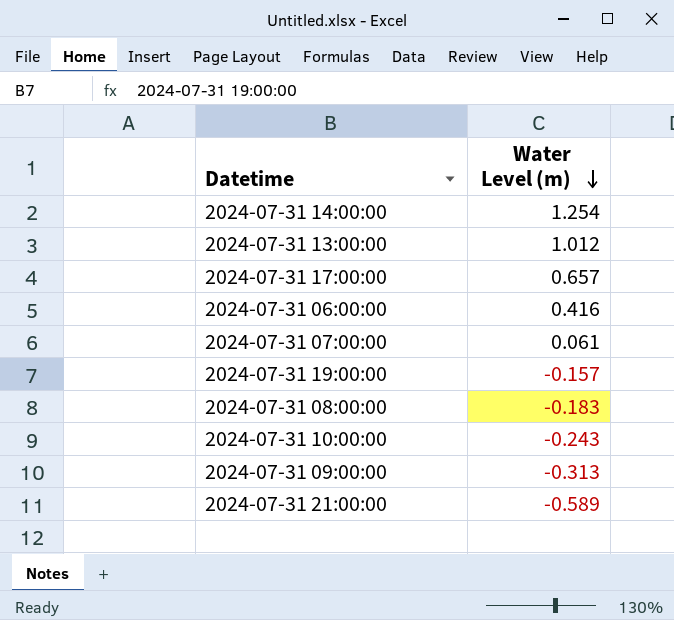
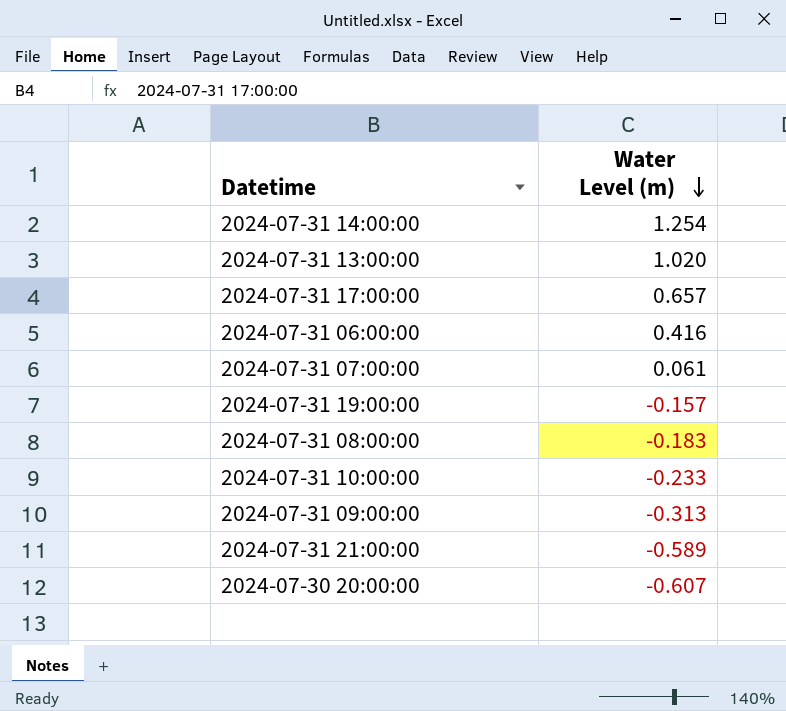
2024-07-31 13:00:00 | Water Level (m): 1.012 -> 1.020
2024-07-31 10:00:00 | Water Level (m): -0.243 -> -0.233
row 2024-07-30 20:00:00: none -> -0.607

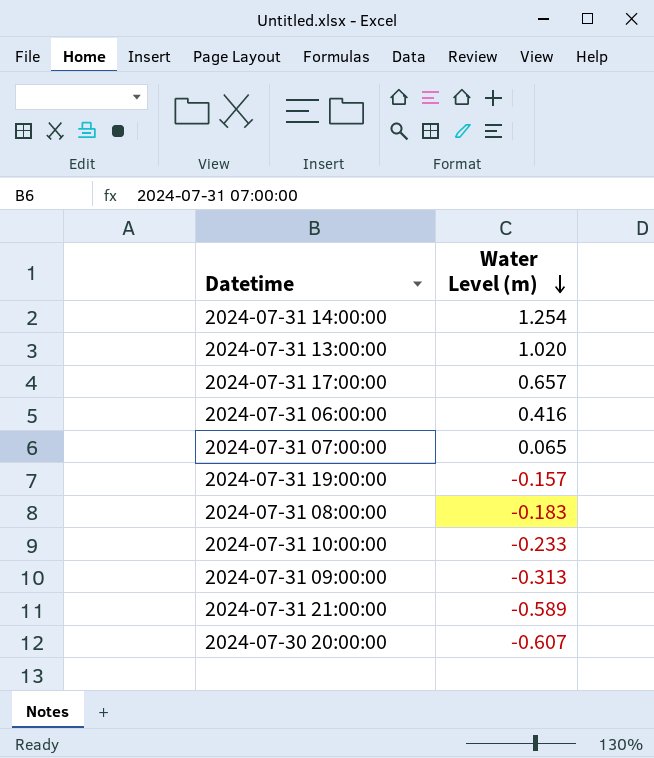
2024-07-31 07:00:00 | Water Level (m): 0.061 -> 0.065

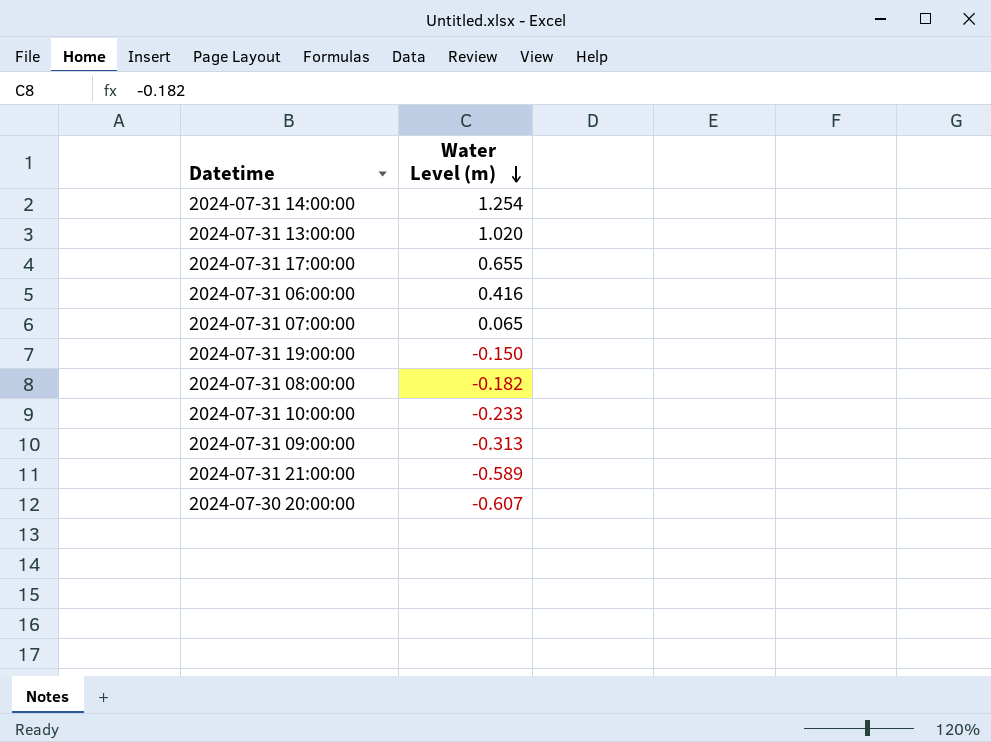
2024-07-31 17:00:00 | Water Level (m): 0.657 -> 0.655
2024-07-31 19:00:00 | Water Level (m): -0.157 -> -0.150
2024-07-31 08:00:00 | Water Level (m): -0.183 -> -0.182

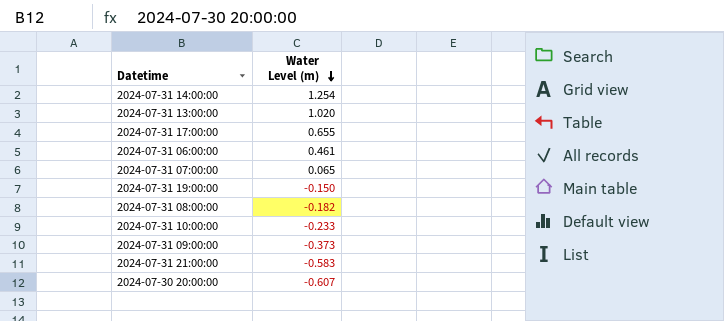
2024-07-31 06:00:00 | Water Level (m): 0.416 -> 0.461
2024-07-31 09:00:00 | Water Level (m): -0.313 -> -0.373
2024-07-31 21:00:00 | Water Level (m): -0.589 -> -0.583

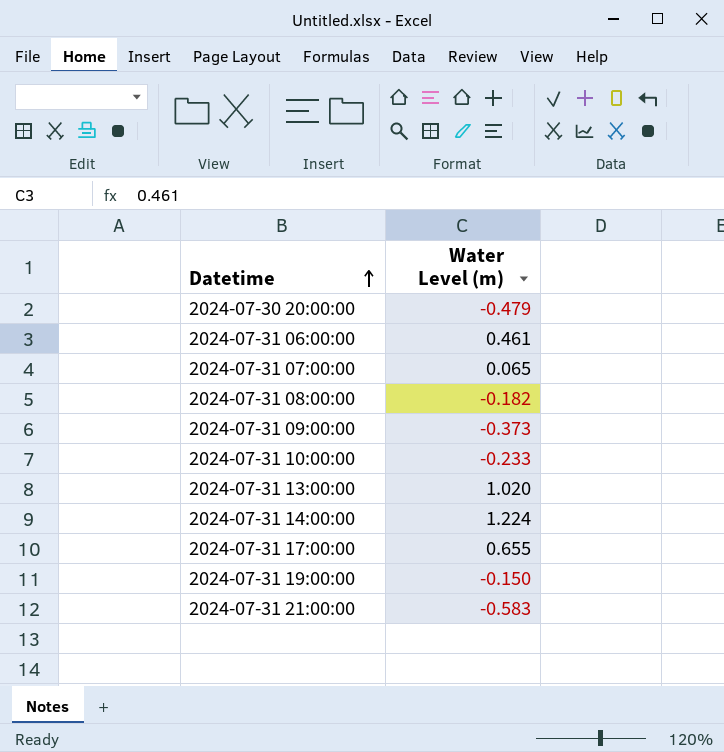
row order: Water Level (m) descending -> Datetime ascending
2024-07-30 20:00:00 | Water Level (m): -0.607 -> -0.479
2024-07-31 14:00:00 | Water Level (m): 1.254 -> 1.224

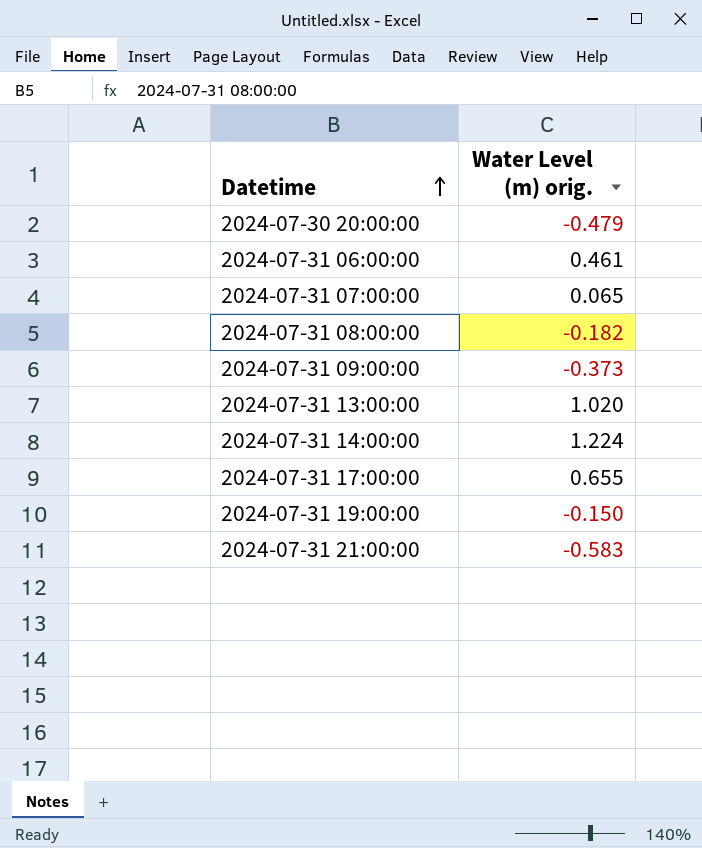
column name: Water Level (m) -> Water Level (m) orig.
row 2024-07-31 10:00:00: -0.233 -> none

